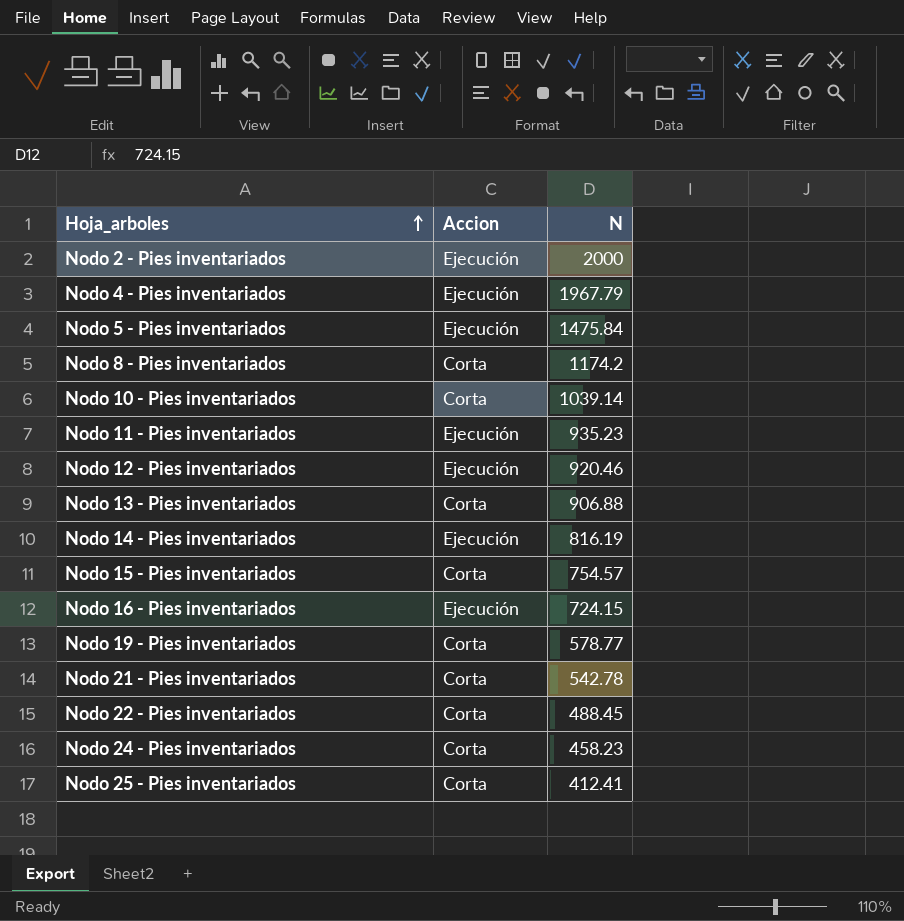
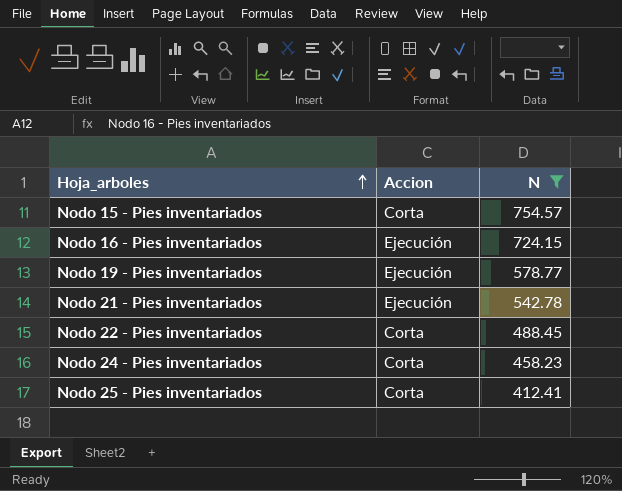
filter: none -> N <= 754.57
Nodo 19 - Pies inventariados | Accion: Corta -> Ejecución
Nodo 21 - Pies inventariados | Accion: Corta -> Ejecución

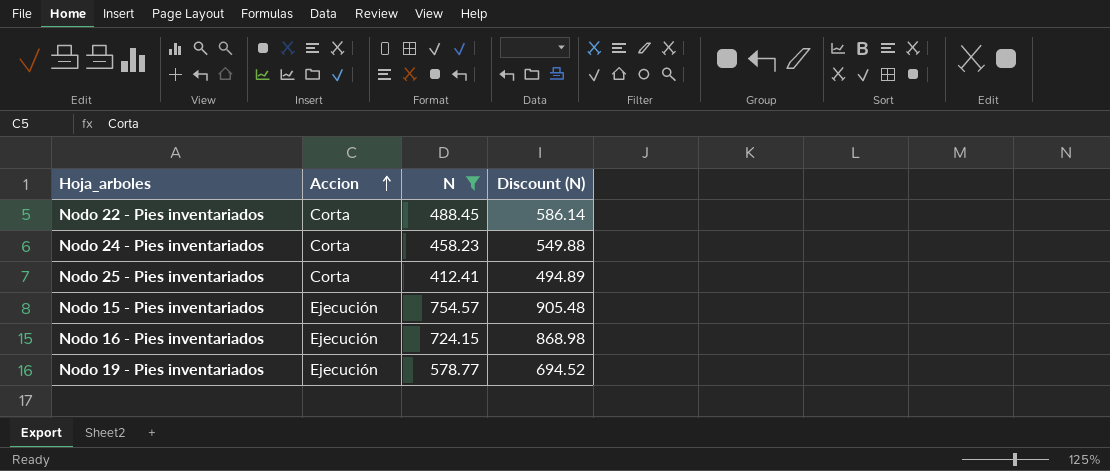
row order: Hoja_arboles ascending -> Accion ascending
column Discount (N) | formula: none -> [N] * 1.2
row Nodo 21 - Pies inventariados: Ejecución | 542.78 -> none
Nodo 15 - Pies inventariados | Accion: Corta -> Ejecución

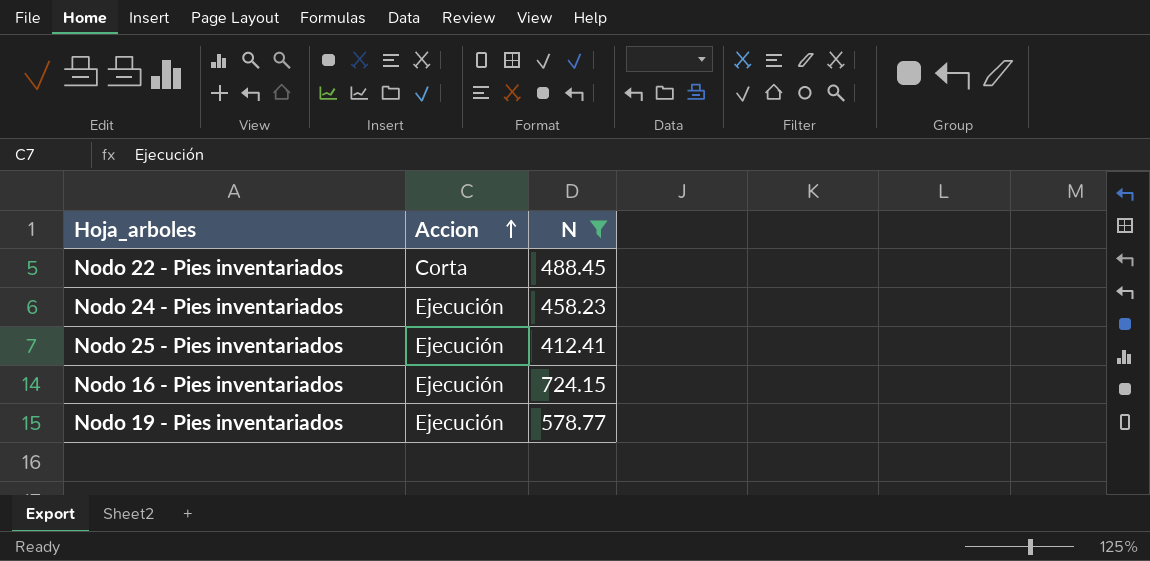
column Discount (N) | formula: [N] * 1.2 -> none
row Nodo 15 - Pies inventariados: Ejecución | 754.57 | 905.48 -> none
Nodo 24 - Pies inventariados | Accion: Corta -> Ejecución
Nodo 25 - Pies inventariados | Accion: Corta -> Ejecución

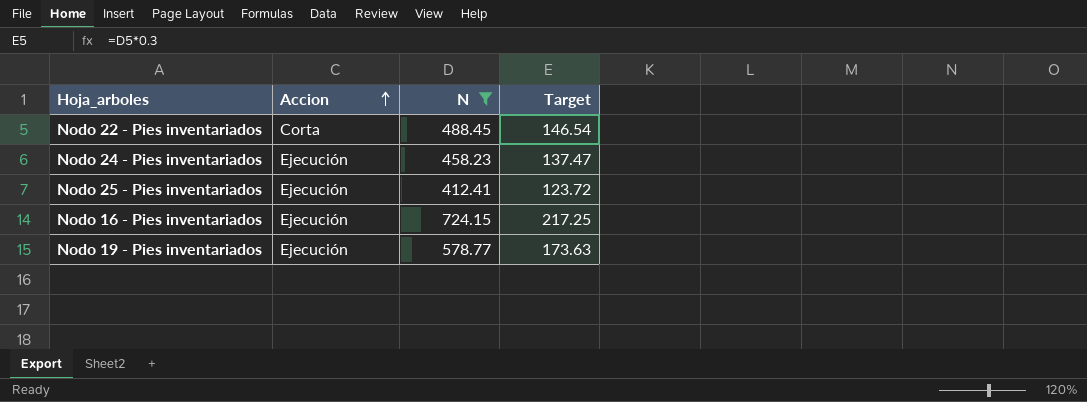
column Target | formula: none -> [N] * 0.3

